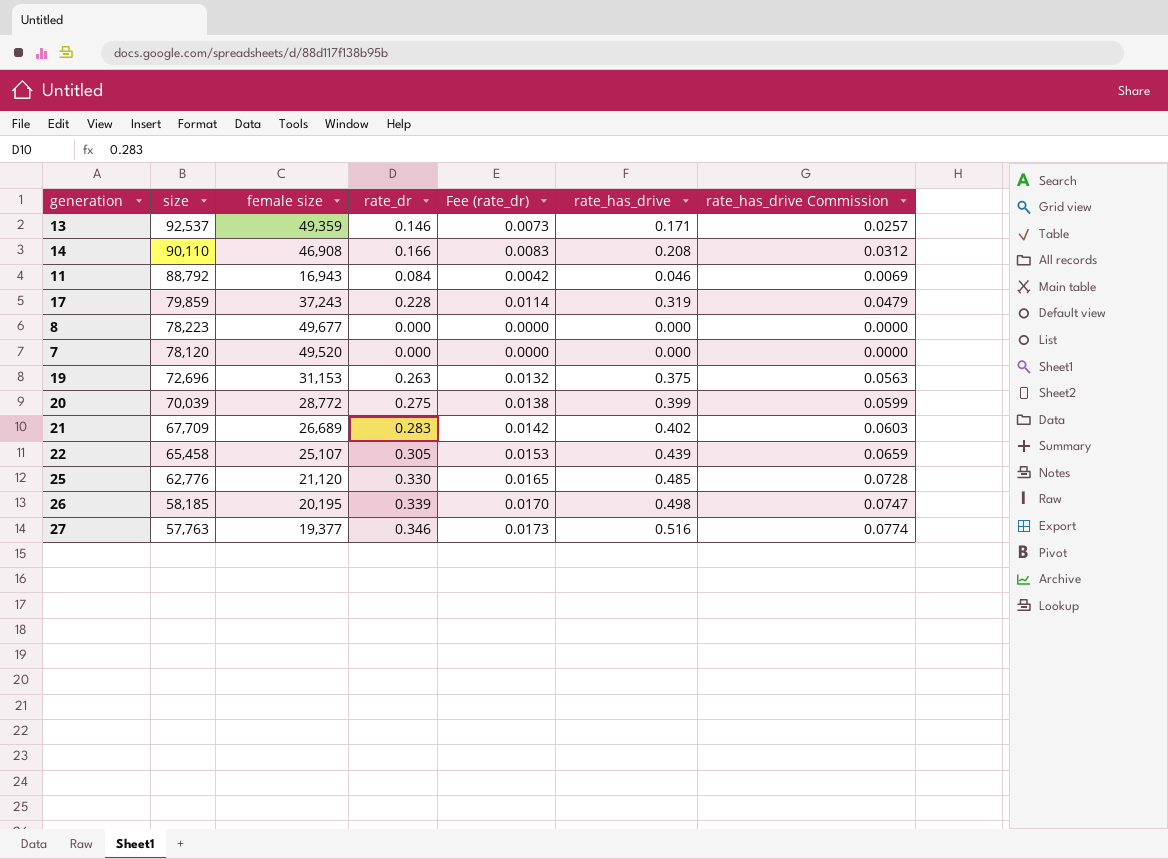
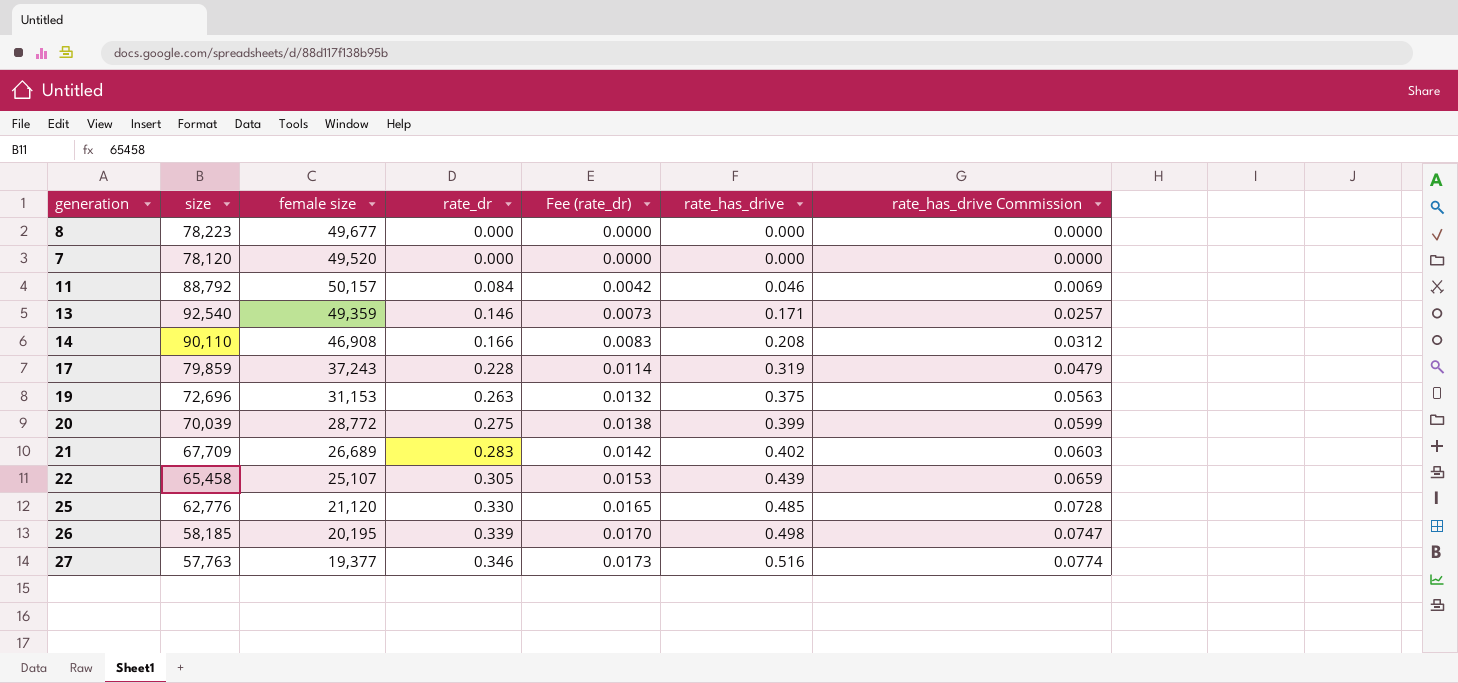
row order: size descending -> rate_dr ascending
11 | female size: 16,943 -> 50,157
13 | size: 92,537 -> 92,540

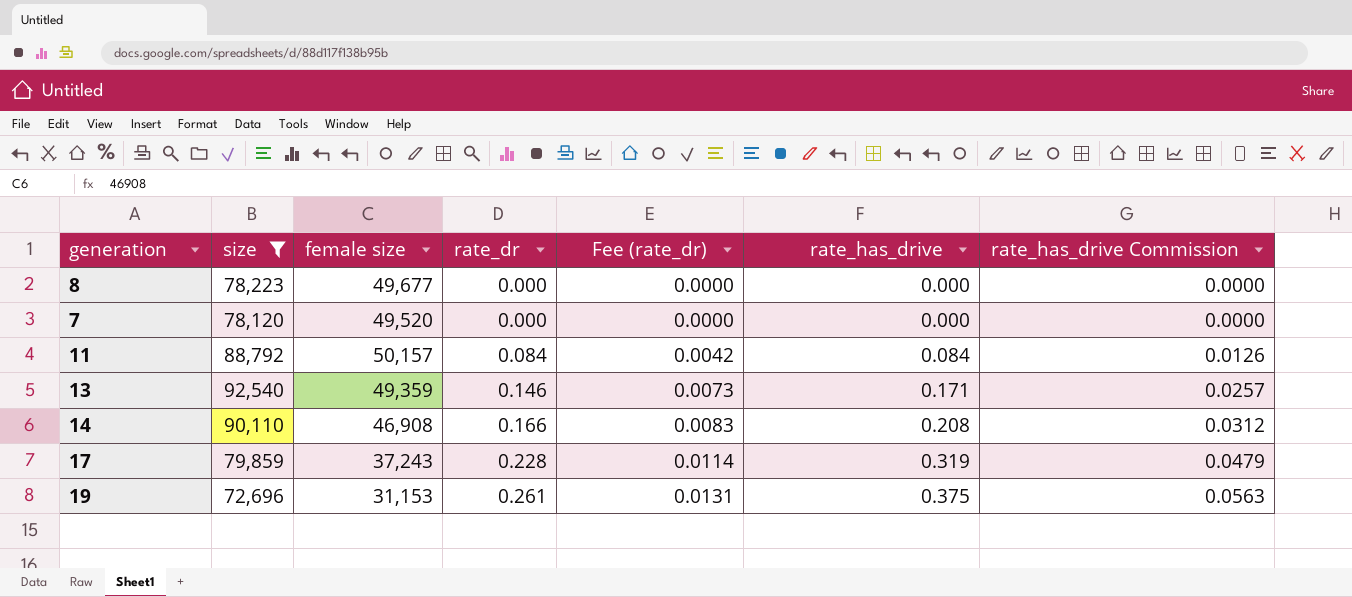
filter: none -> size >= 72,696
11 | rate_has_drive: 0.046 -> 0.084
11 | rate_has_drive Commission: 0.0069 -> 0.0126
19 | rate_dr: 0.263 -> 0.261
19 | Fee (rate_dr): 0.0132 -> 0.0131

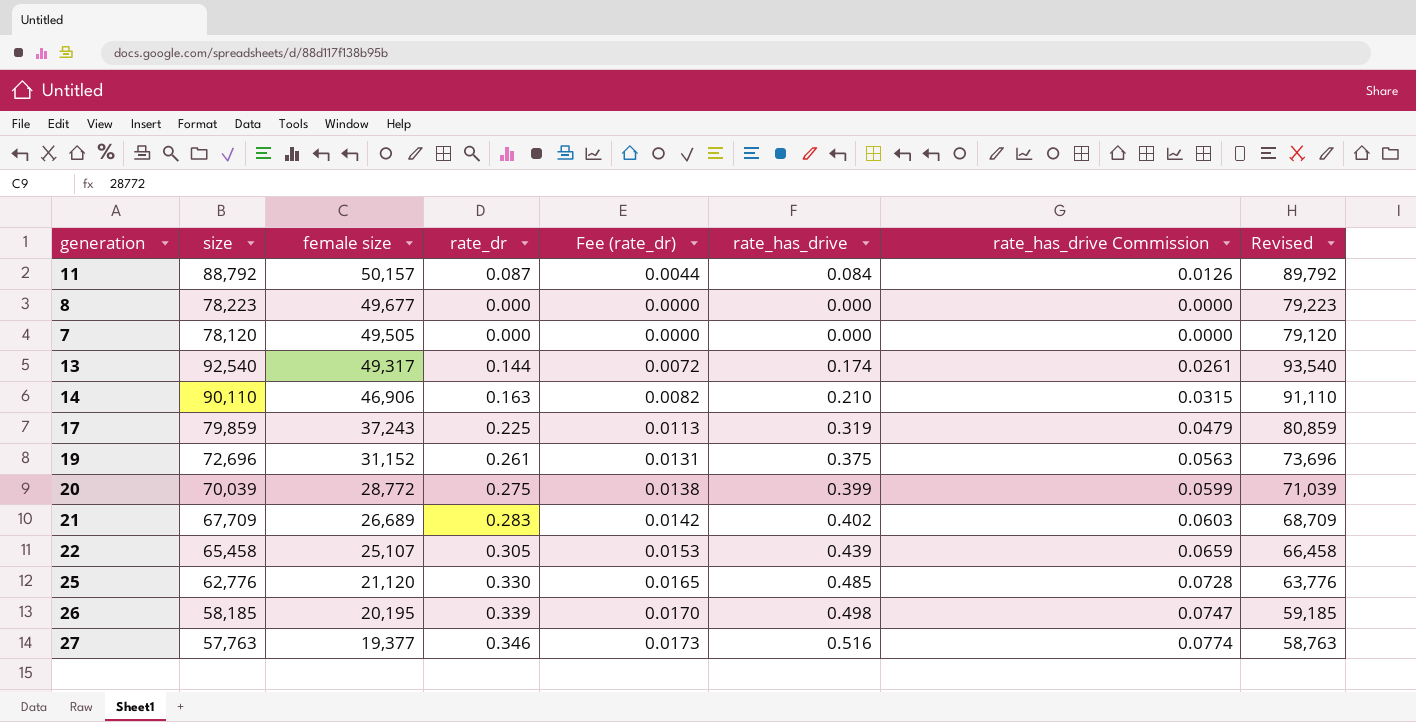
filter: size >= 72,696 -> none
row order: rate_dr ascending -> female size descending
column Revised | formula: none -> [size] + 1000
11 | rate_dr: 0.084 -> 0.087
11 | Fee (rate_dr): 0.0042 -> 0.0044
7 | female size: 49,520 -> 49,505
13 | female size: 49,359 -> 49,317
13 | rate_dr: 0.146 -> 0.144
13 | Fee (rate_dr): 0.0073 -> 0.0072
13 | rate_has_drive: 0.171 -> 0.174
13 | rate_has_drive Commission: 0.0257 -> 0.0261
14 | female size: 46,908 -> 46,906
14 | rate_dr: 0.166 -> 0.163
14 | Fee (rate_dr): 0.0083 -> 0.0082
14 | rate_has_drive: 0.208 -> 0.210
14 | rate_has_drive Commission: 0.0312 -> 0.0315
17 | rate_dr: 0.228 -> 0.225
17 | Fee (rate_dr): 0.0114 -> 0.0113
19 | female size: 31,153 -> 31,152

